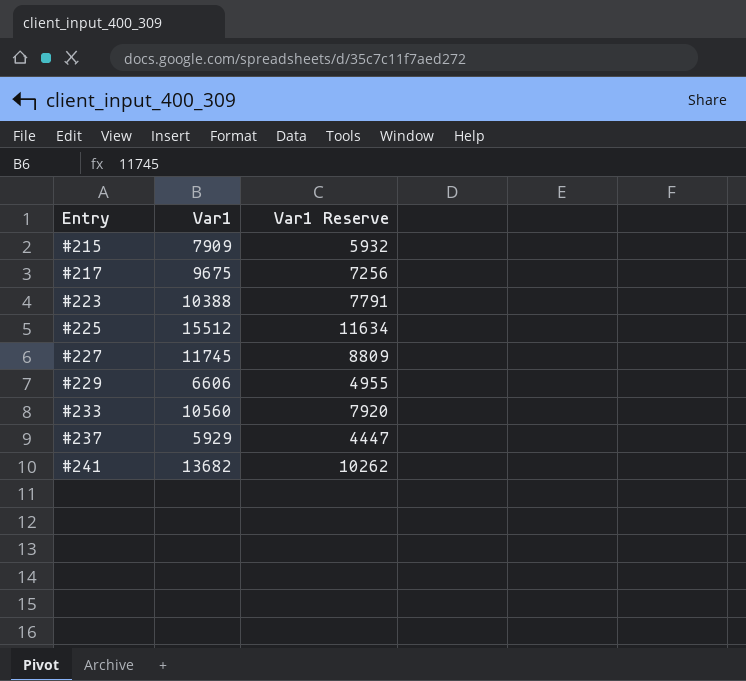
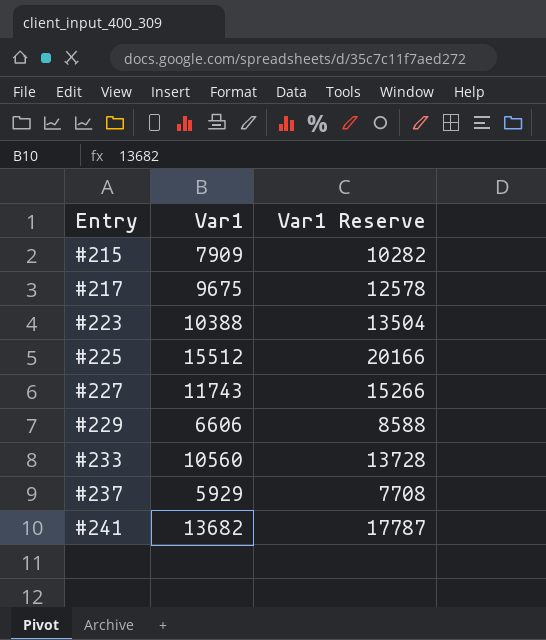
column Var1 Reserve | formula: [Var1] * 0.75 -> [Var1] * 1.3
#227 | Var1: 11745 -> 11743

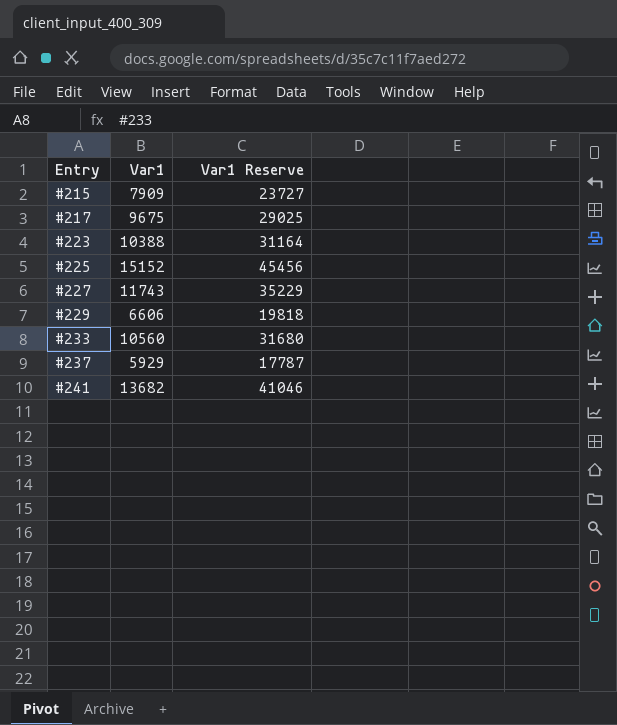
column Var1 Reserve | formula: [Var1] * 1.3 -> [Var1] * 3
#225 | Var1: 15512 -> 15152

